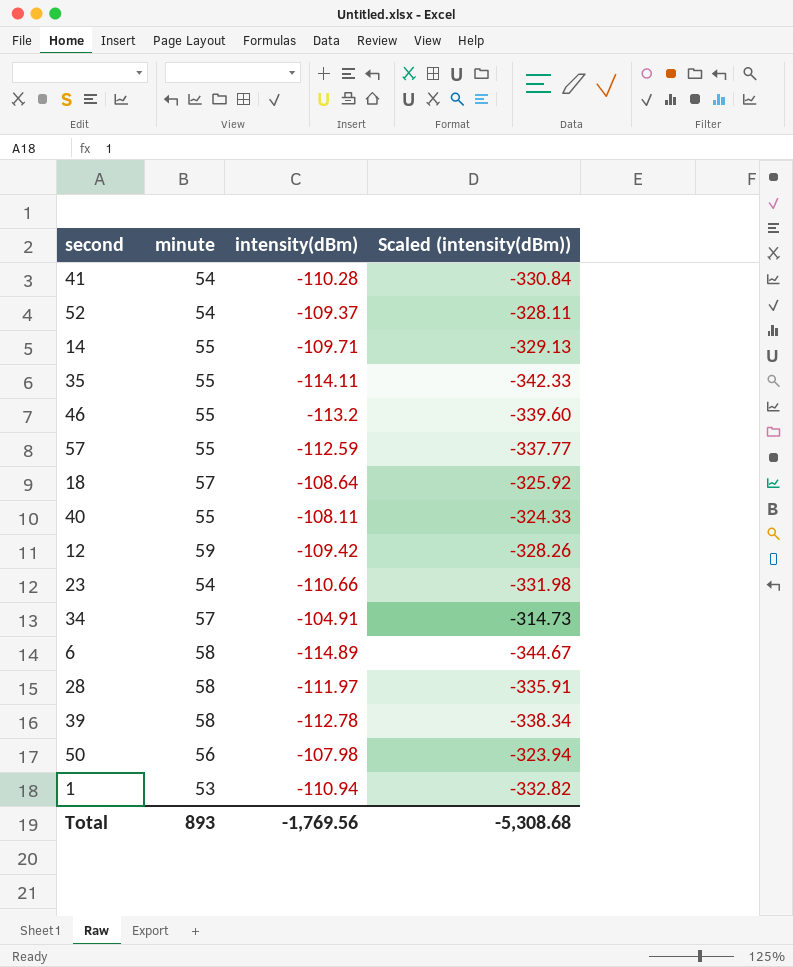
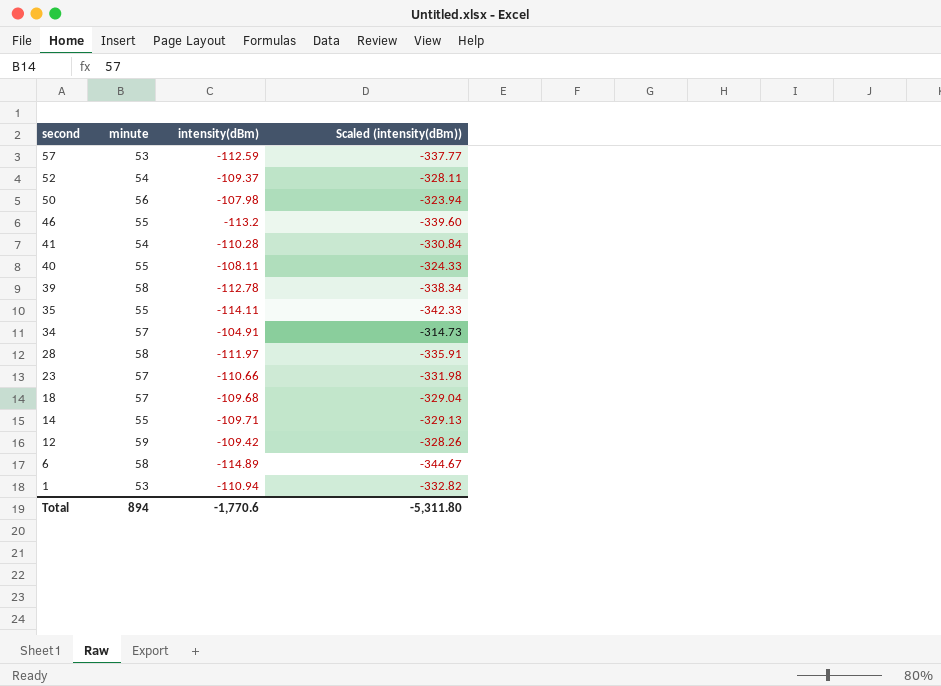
row order: none -> second descending
57 | minute: 55 -> 53
23 | minute: 54 -> 57
18 | intensity(dBm): -108.64 -> -109.68
18 | Scaled (intensity(dBm)): -325.92 -> -329.04
Total | minute: 893 -> 894
Total | intensity(dBm): -1,769.56 -> -1,770.6
Total | Scaled (intensity(dBm)): -5,308.68 -> -5,311.80

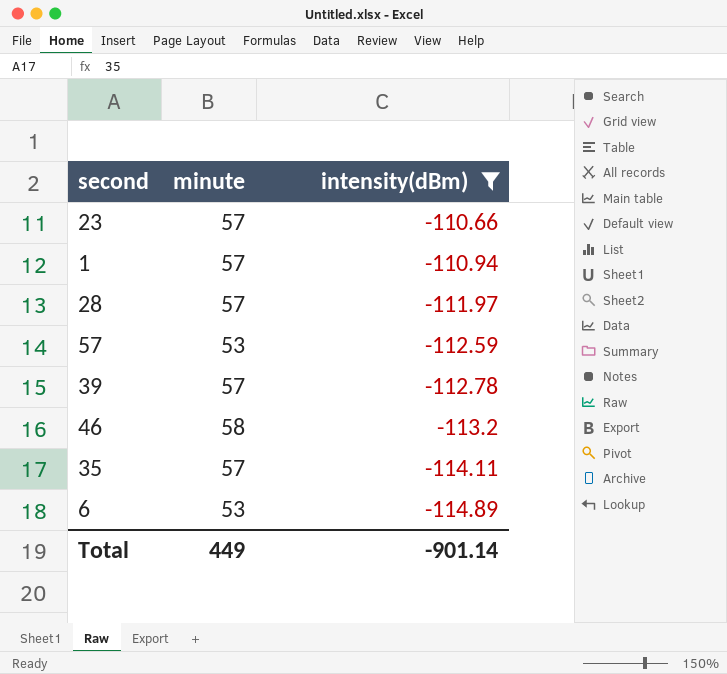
filter: none -> intensity(dBm) <= -110.66
row order: second descending -> intensity(dBm) descending
column Scaled (intensity(dBm)) | formula: [intensity(dBm)] * 3 -> none
1 | minute: 53 -> 57
28 | minute: 58 -> 57
39 | minute: 58 -> 57
46 | minute: 55 -> 58
35 | minute: 55 -> 57
6 | minute: 58 -> 53
Total | minute: 894 -> 449
Total | intensity(dBm): -1,770.6 -> -901.14

